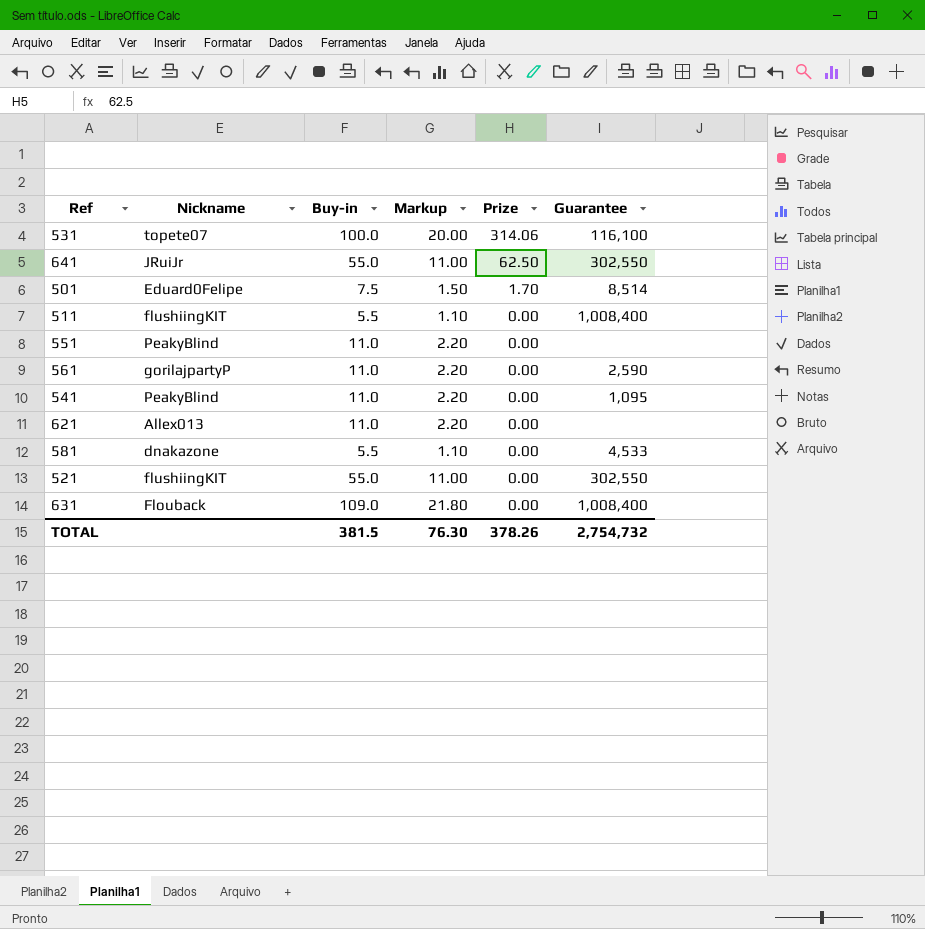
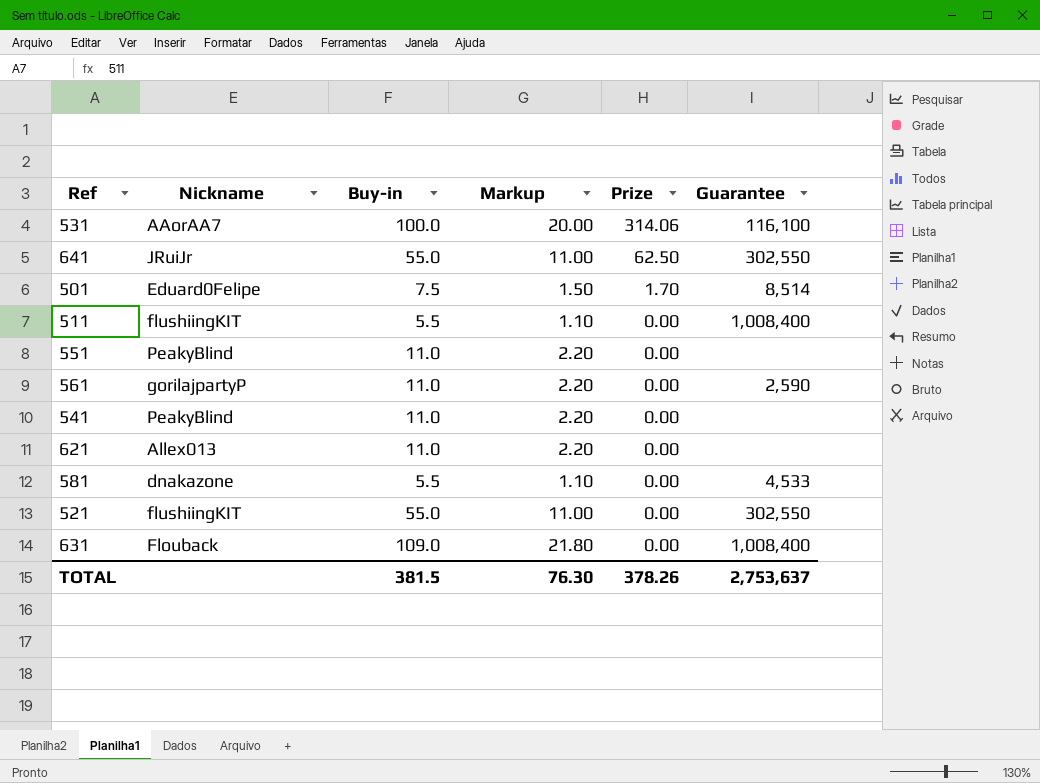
531 | Nickname: topete07 -> AAorAA7
541 | Guarantee: 1,095 -> none
TOTAL | Guarantee: 2,754,732 -> 2,753,637

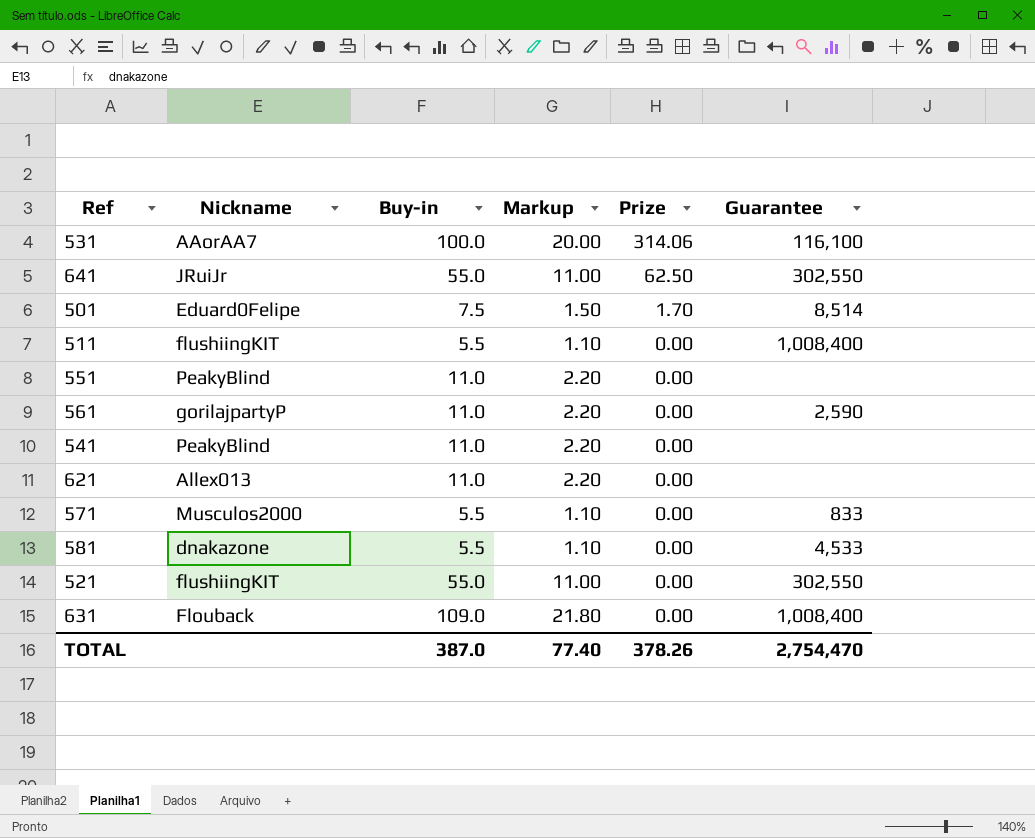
row 571: none -> Musculos2000 | 5.5 | 1.10 | 0.00 | 833
TOTAL | Buy-in: 381.5 -> 387.0
TOTAL | Markup: 76.30 -> 77.40
TOTAL | Guarantee: 2,753,637 -> 2,754,470

